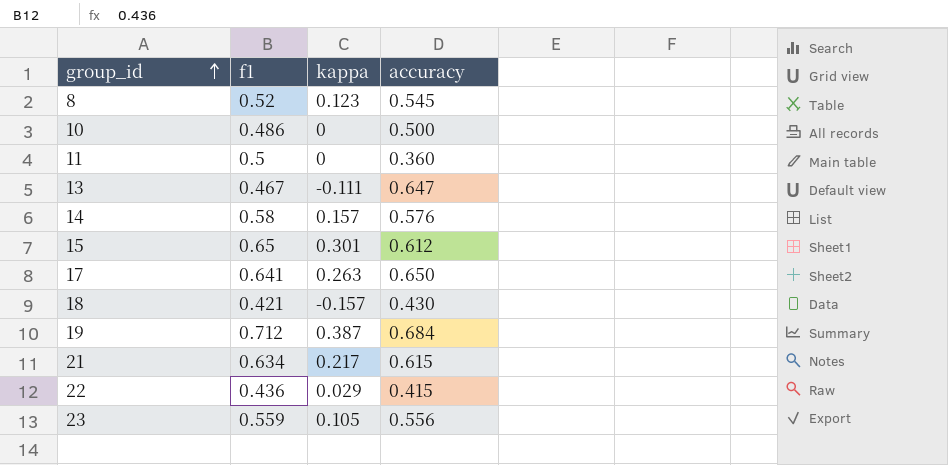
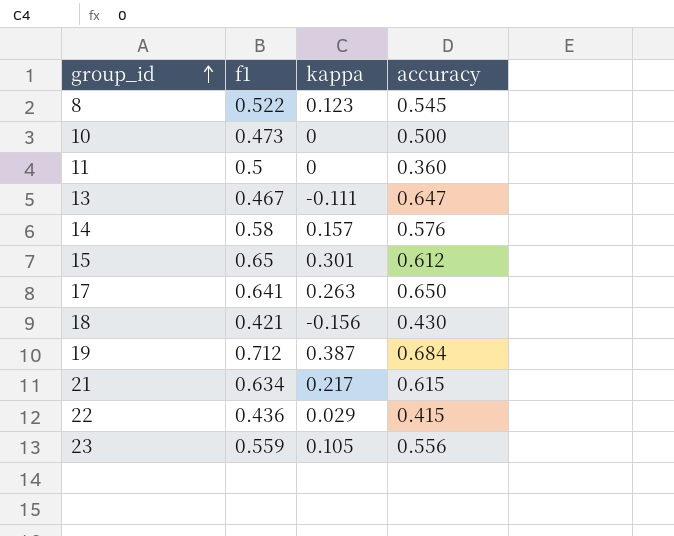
8 | f1: 0.52 -> 0.522
10 | f1: 0.486 -> 0.473
18 | kappa: -0.157 -> -0.156

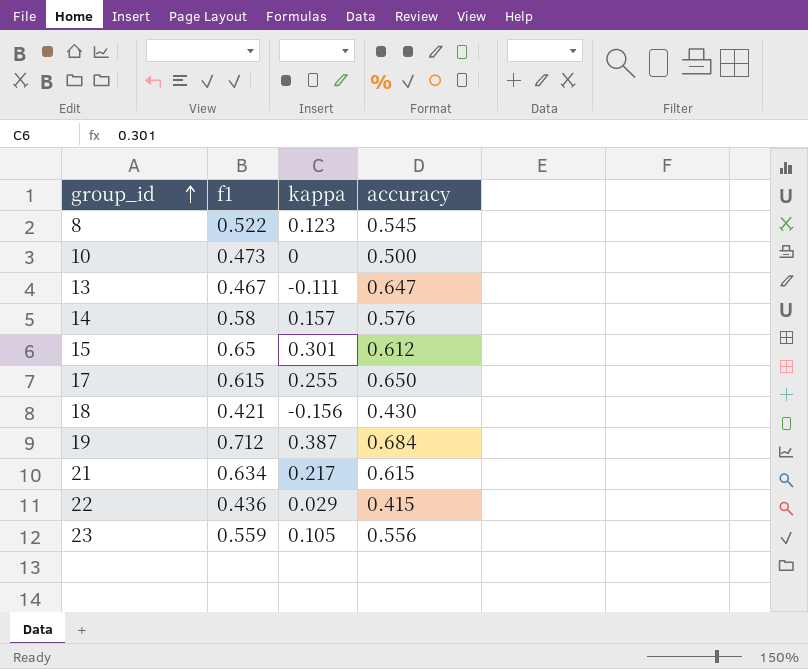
row 11: 0.5 | 0 | 0.360 -> none
17 | f1: 0.641 -> 0.615
17 | kappa: 0.263 -> 0.255

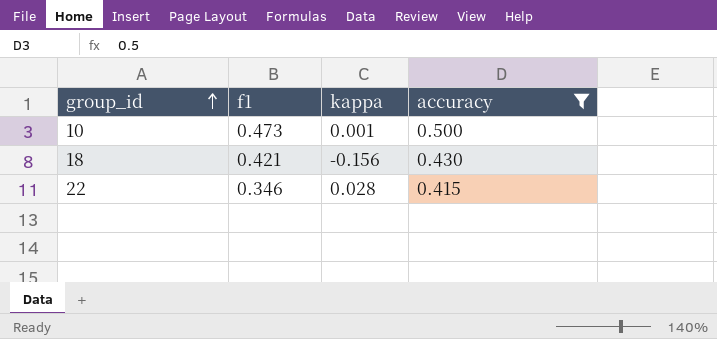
filter: none -> accuracy <= 0.500
10 | kappa: 0 -> 0.001
22 | f1: 0.436 -> 0.346
22 | kappa: 0.029 -> 0.028

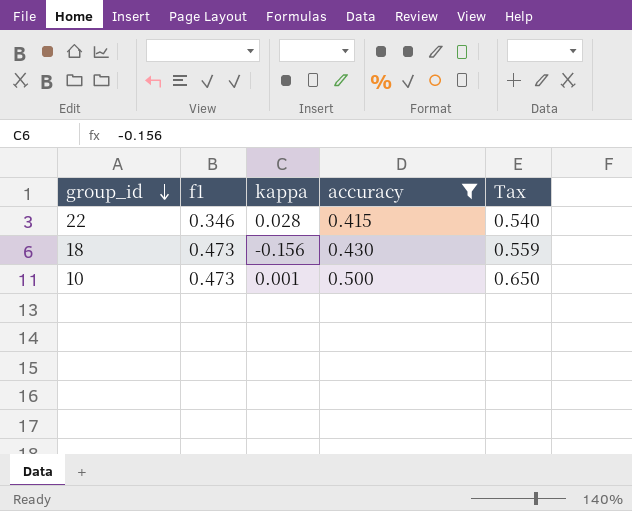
row order: group_id ascending -> group_id descending
column Tax | formula: none -> [accuracy] * 1.3
18 | f1: 0.421 -> 0.473

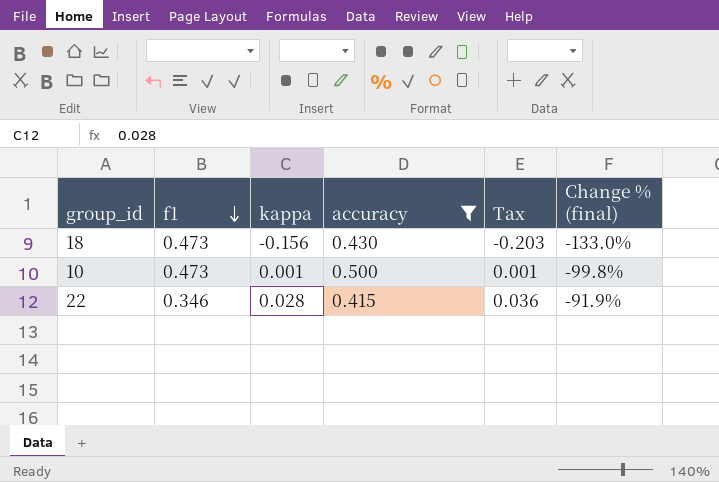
row order: group_id descending -> f1 descending
column Tax | formula: [accuracy] * 1.3 -> [kappa] * 1.3
column Change % (final) | formula: none -> ([kappa] - [f1]) / [f1]

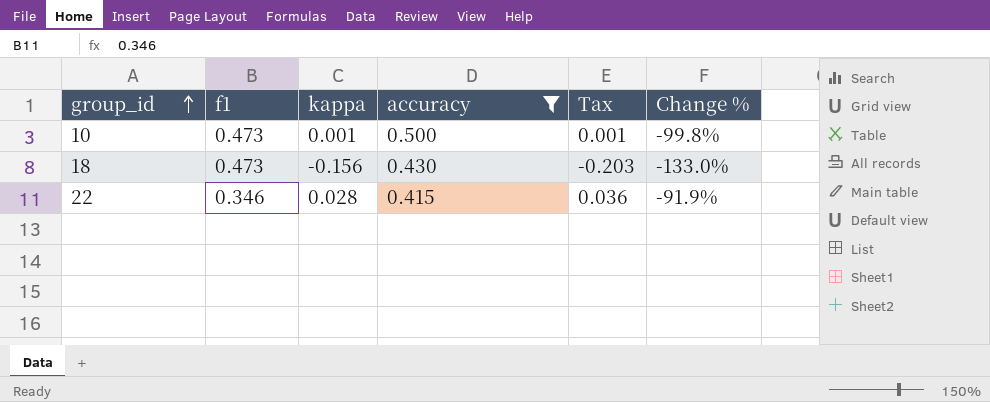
row order: f1 descending -> group_id ascending
column name: Change % (final) -> Change %

